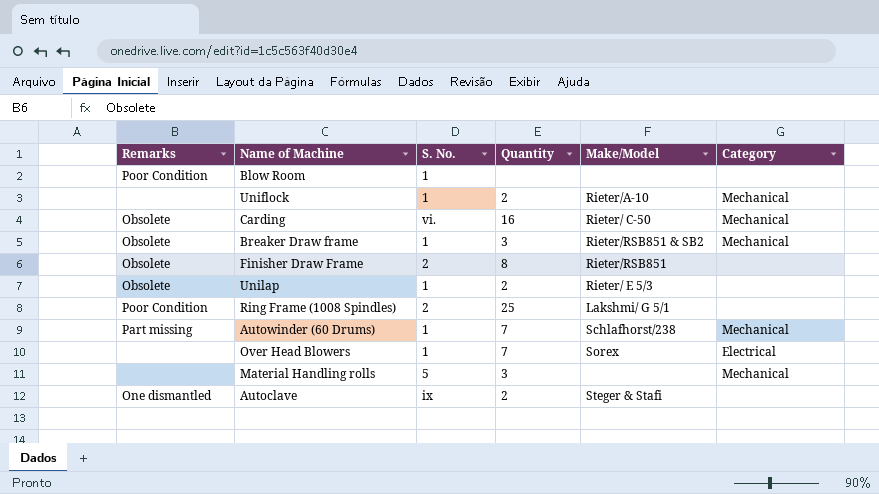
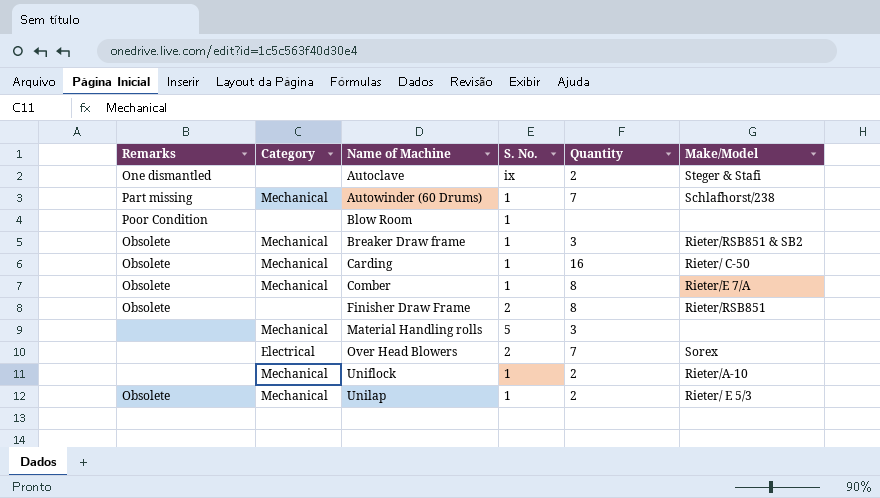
row order: none -> Name of Machine ascending
column Category | position: 6 -> 2
row Ring Frame (1008 Spindles): Poor Condition | 2 | 25 | Lakshmi/ G 5/1 | none -> none
Carding | S. No.: vi. -> 1
row Comber: none -> Obsolete | Mechanical | 1 | 8 | Rieter/E 7/A
Over Head Blowers | S. No.: 1 -> 2
Unilap | Category: none -> Mechanical

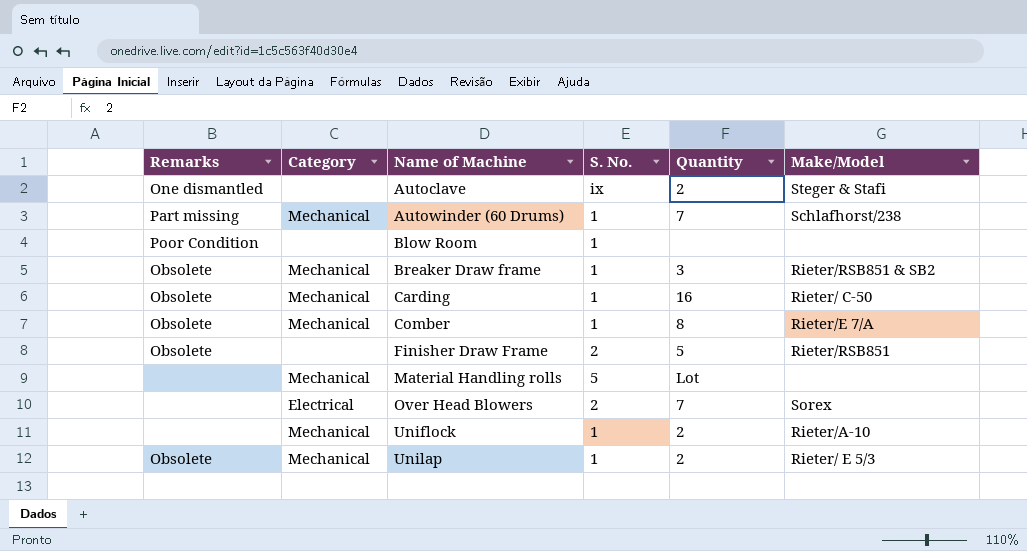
Finisher Draw Frame | Quantity: 8 -> 5
Material Handling rolls | Quantity: 3 -> Lot

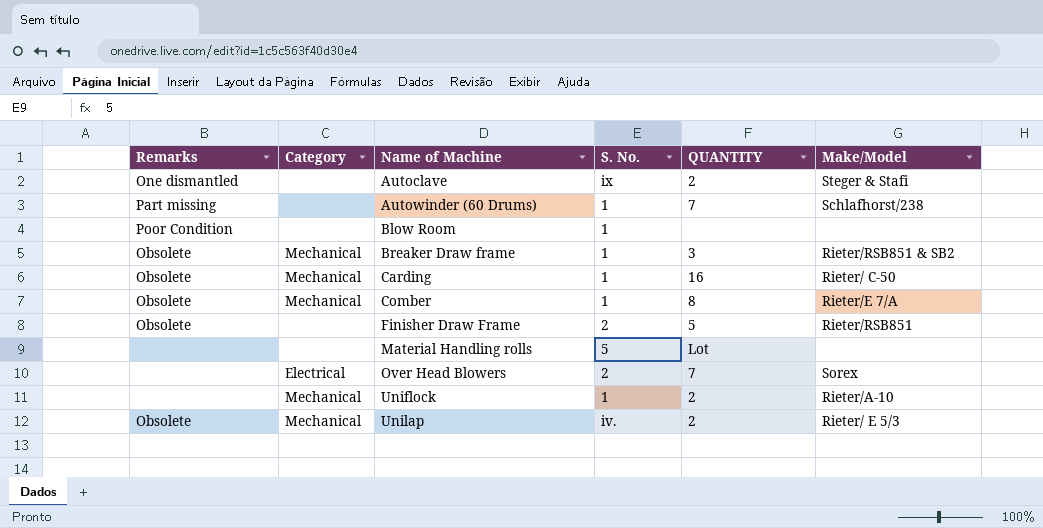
column name: Quantity -> QUANTITY
Autowinder (60 Drums) | Category: Mechanical -> none
Material Handling rolls | Category: Mechanical -> none
Unilap | S. No.: 1 -> iv.

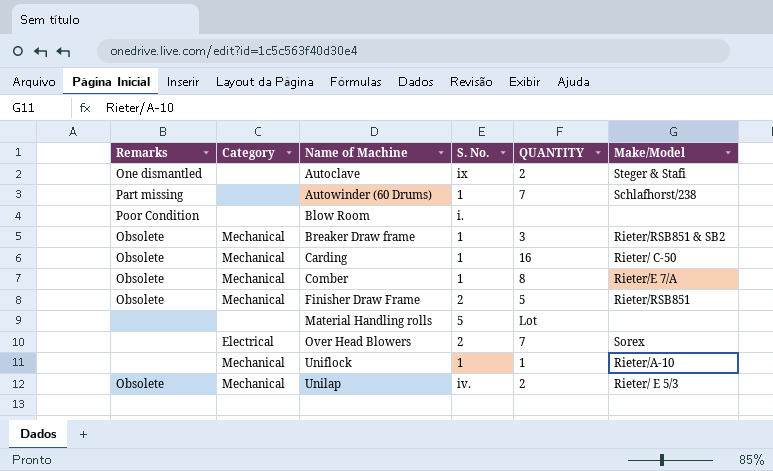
Blow Room | S. No.: 1 -> i.
Finisher Draw Frame | Category: none -> Mechanical
Uniflock | QUANTITY: 2 -> 1

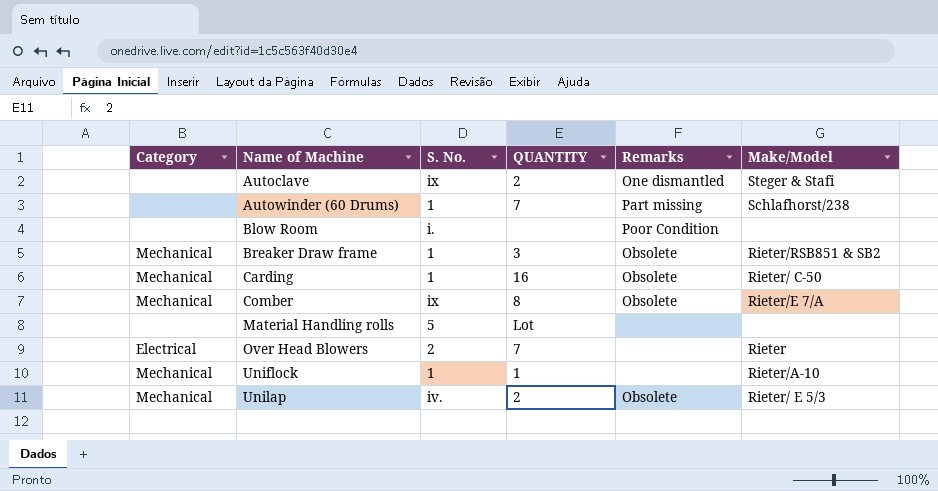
column Remarks | position: 1 -> 5
row Finisher Draw Frame: Obsolete | Mechanical | 2 | 5 | Rieter/RSB851 -> none
Comber | S. No.: 1 -> ix
Over Head Blowers | Make/Model: Sorex -> Rieter

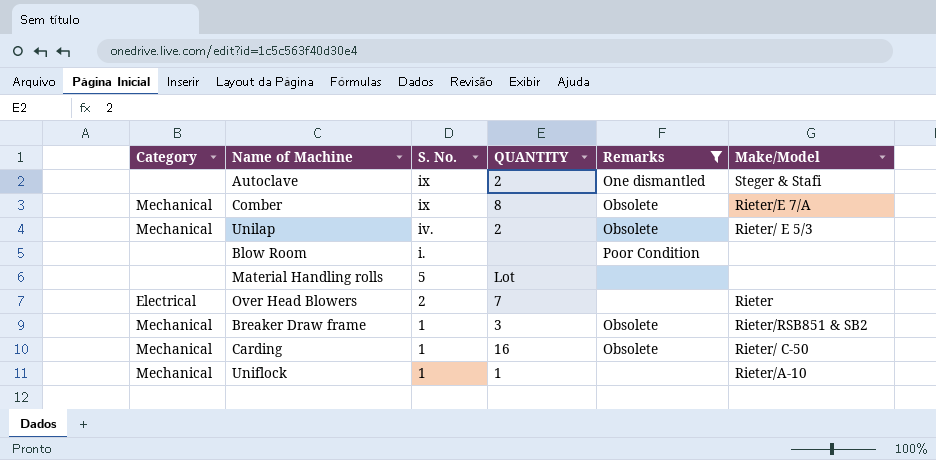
filter: none -> Remarks != Part missing
row order: Name of Machine ascending -> S. No. descending

